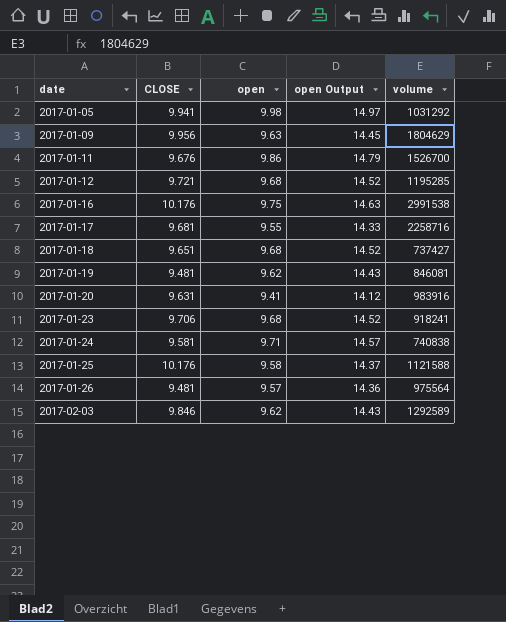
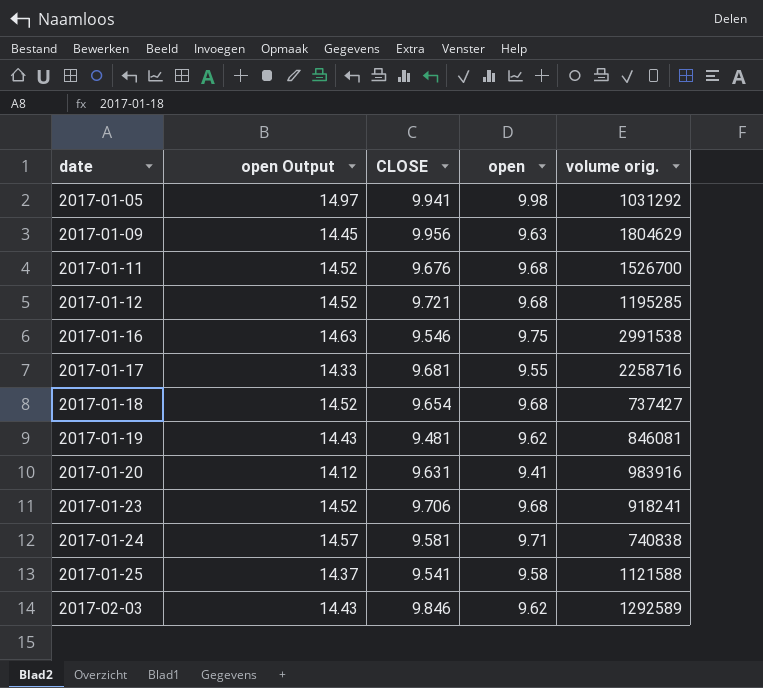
column open Output | position: 4 -> 2
column name: volume -> volume orig.
row 2017-01-26: 9.481 | 9.57 | 14.36 | 975564 -> none
2017-01-11 | open Output: 14.79 -> 14.52
2017-01-11 | open: 9.86 -> 9.68
2017-01-16 | CLOSE: 10.176 -> 9.546
2017-01-18 | CLOSE: 9.651 -> 9.654
2017-01-25 | CLOSE: 10.176 -> 9.541

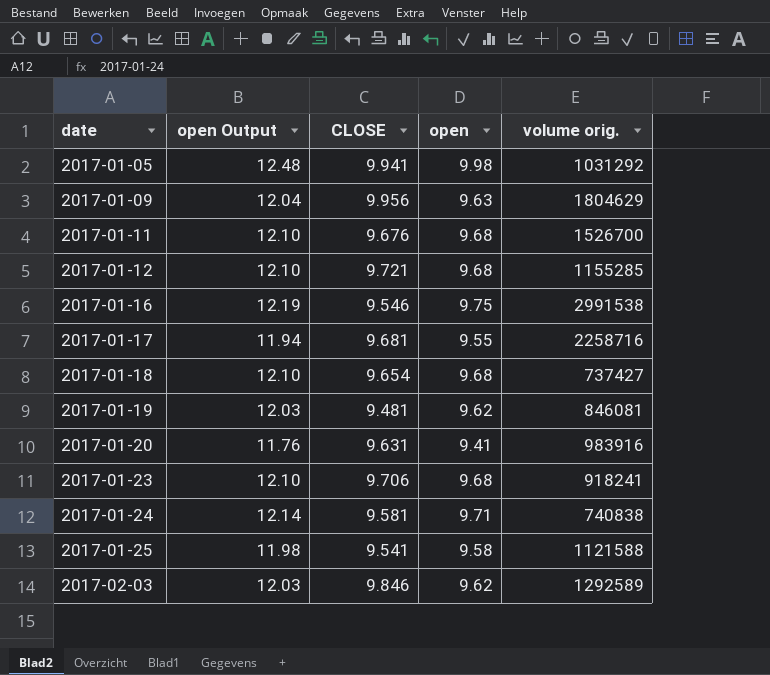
column open Output | formula: [open] * 1.5 -> [open] * 1.25
2017-01-12 | volume orig.: 1195285 -> 1155285

